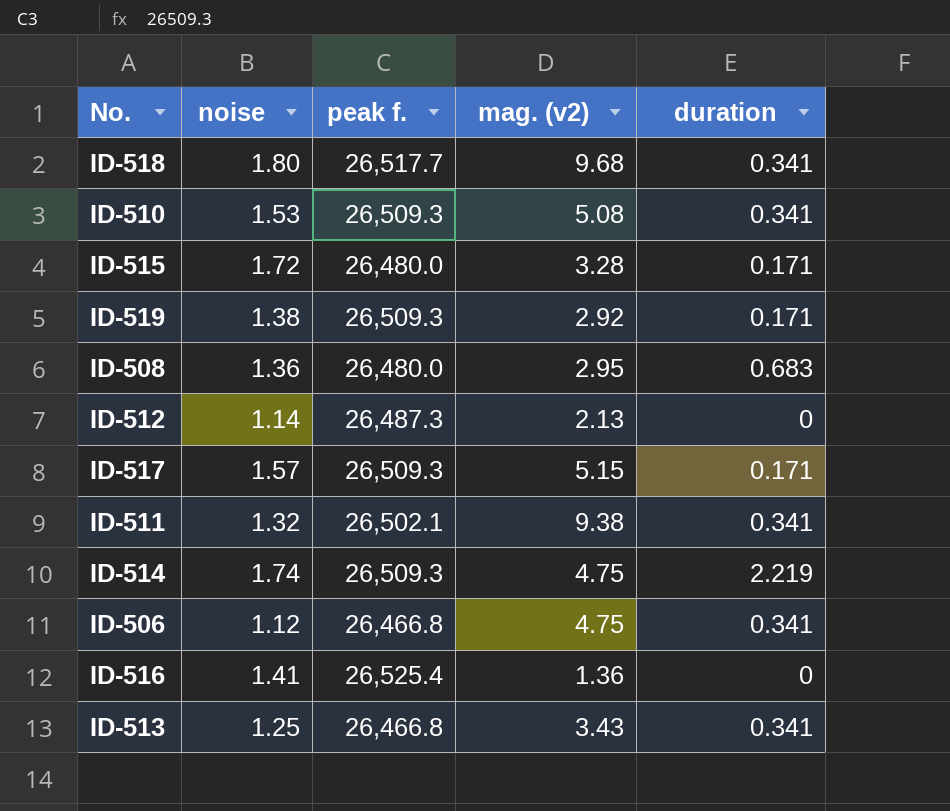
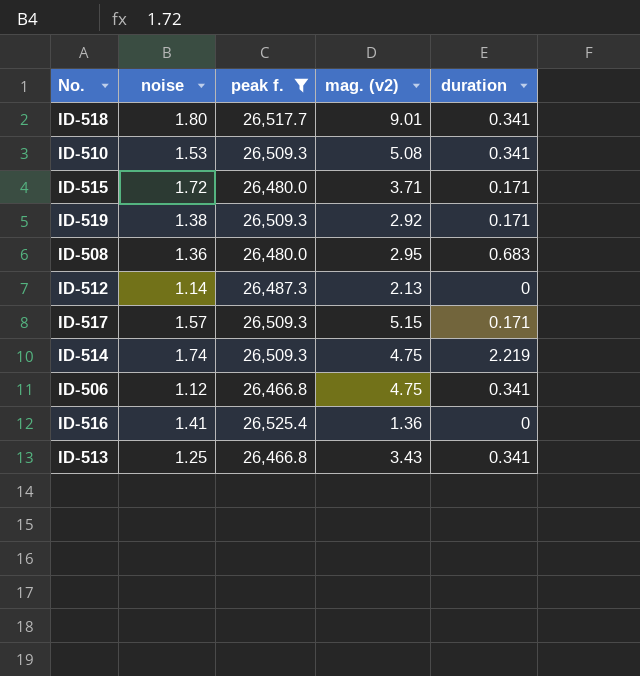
filter: none -> peak f. != 26,502.1
ID-518 | mag. (v2): 9.68 -> 9.01
ID-515 | mag. (v2): 3.28 -> 3.71

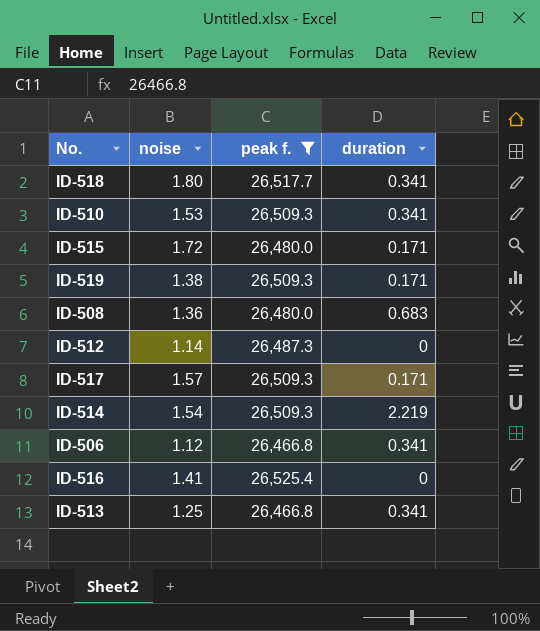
column mag. (v2) | position: 4 -> none
ID-514 | noise: 1.74 -> 1.54

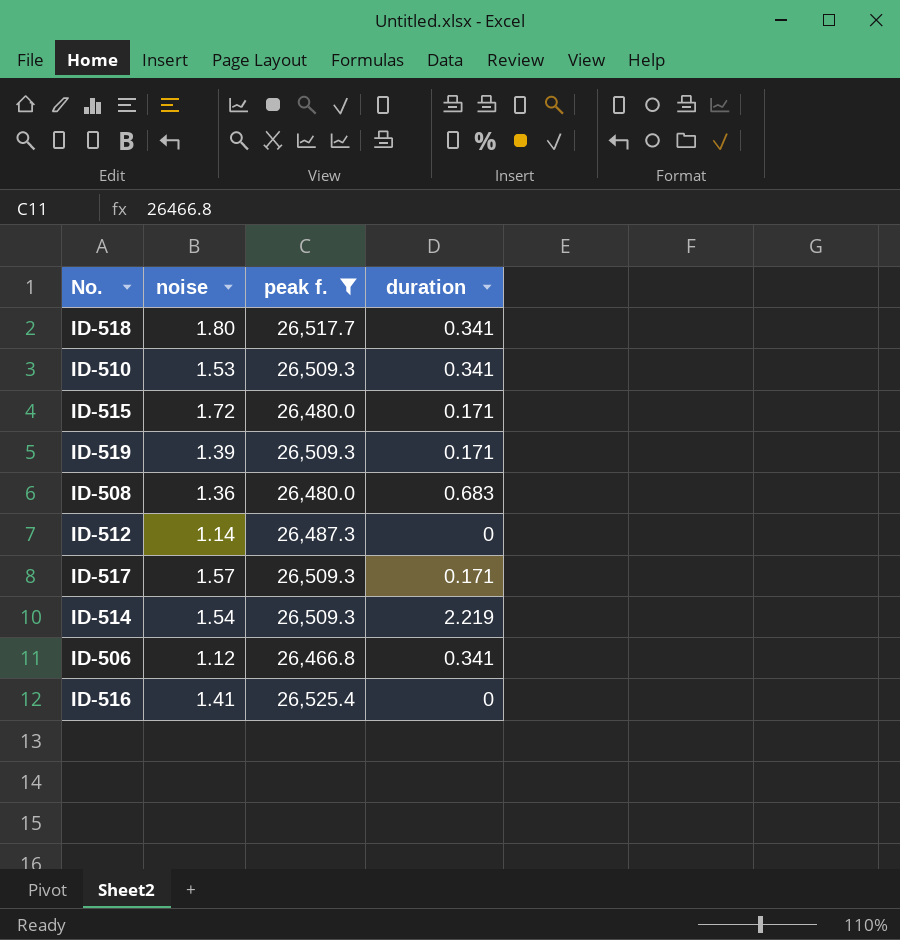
row ID-513: 1.25 | 26,466.8 | 0.341 -> none
ID-519 | noise: 1.38 -> 1.39

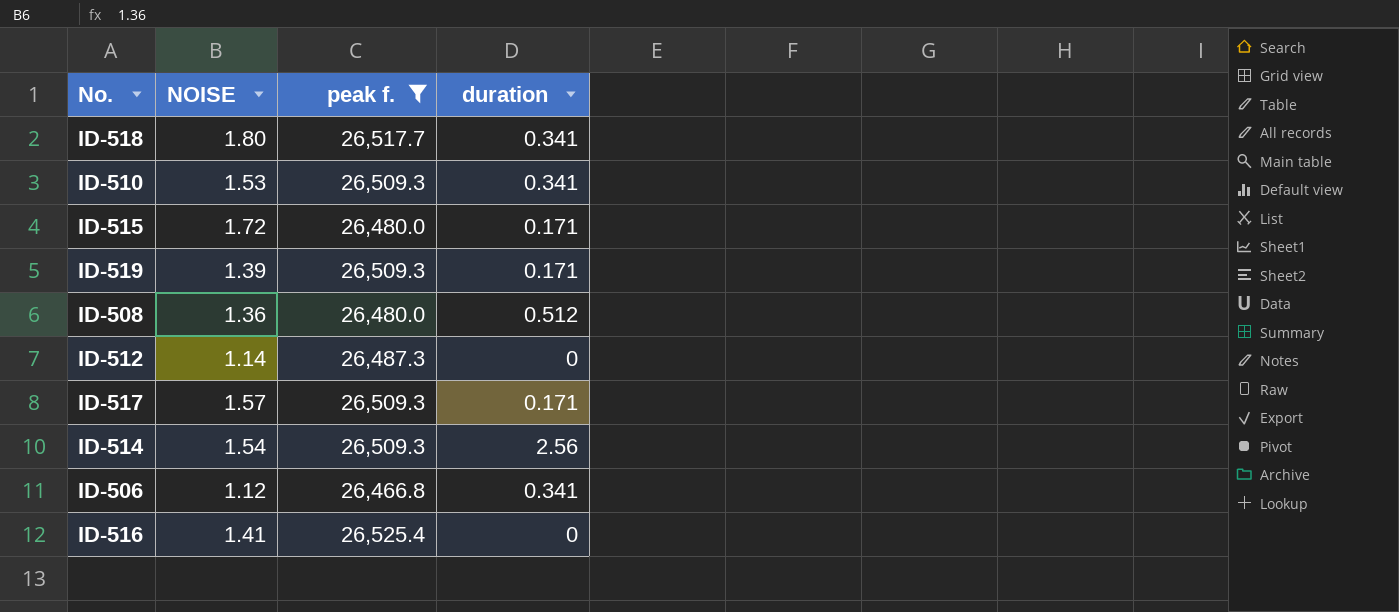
column name: noise -> NOISE
ID-508 | duration: 0.683 -> 0.512
ID-514 | duration: 2.219 -> 2.56

